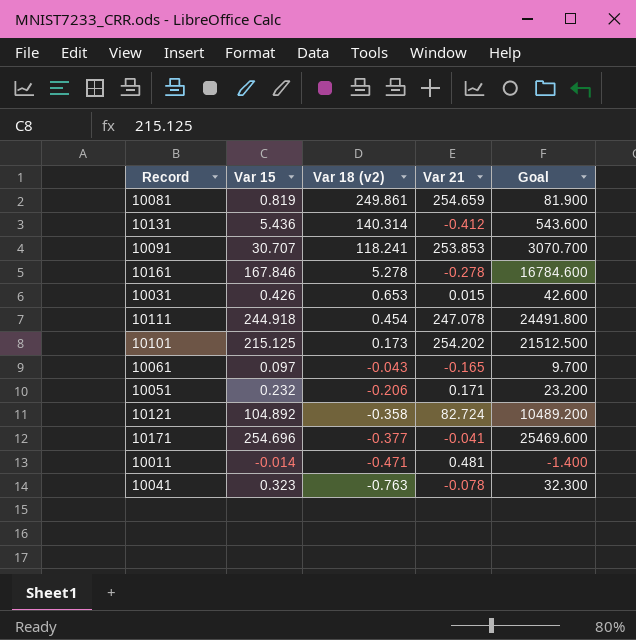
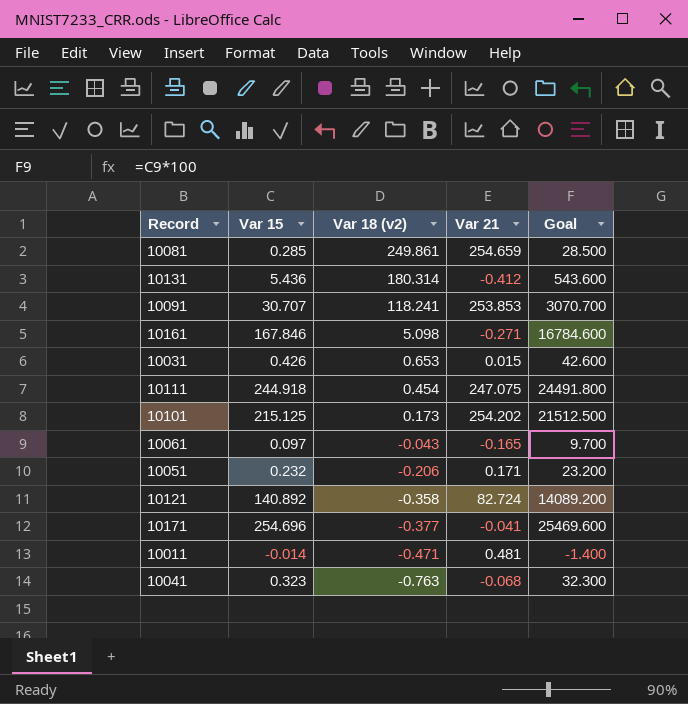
10081 | Var 15: 0.819 -> 0.285
10081 | Goal: 81.900 -> 28.500
10131 | Var 18 (v2): 140.314 -> 180.314
10161 | Var 18 (v2): 5.278 -> 5.098
10161 | Var 21: -0.278 -> -0.271
10111 | Var 21: 247.078 -> 247.075
10121 | Var 15: 104.892 -> 140.892
10121 | Goal: 10489.200 -> 14089.200
10041 | Var 21: -0.078 -> -0.068

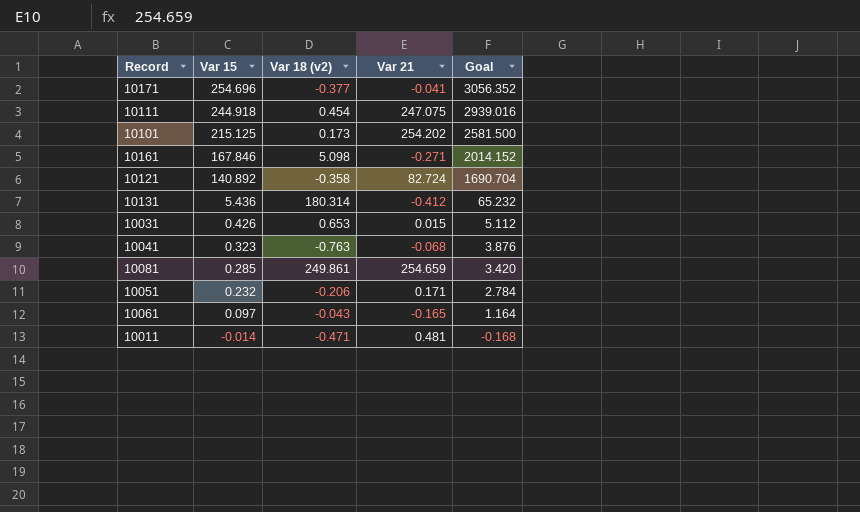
row order: Var 18 (v2) descending -> Var 15 descending
column Goal | formula: [Var 15] * 100 -> [Var 15] * 12
row 10091: 30.707 | 118.241 | 253.853 | 3070.700 -> none

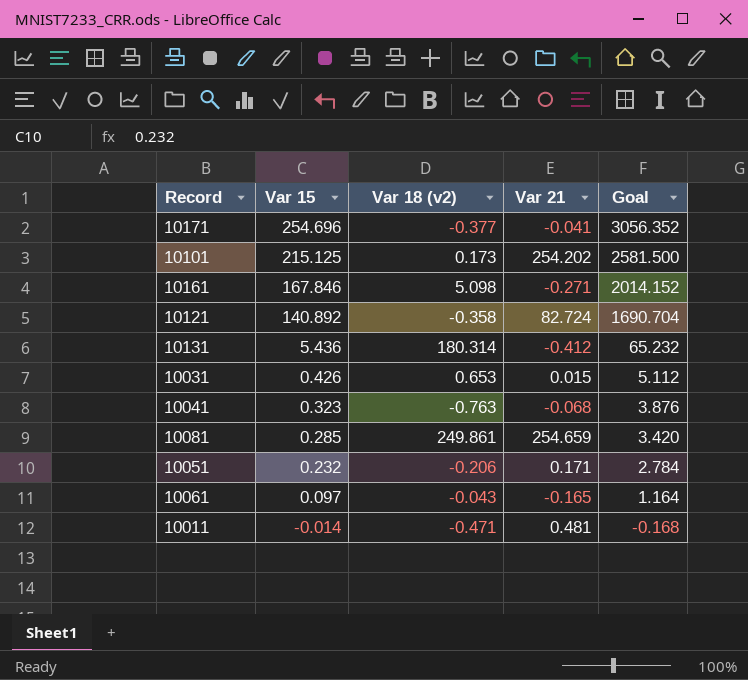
row 10111: 244.918 | 0.454 | 247.075 | 2939.016 -> none

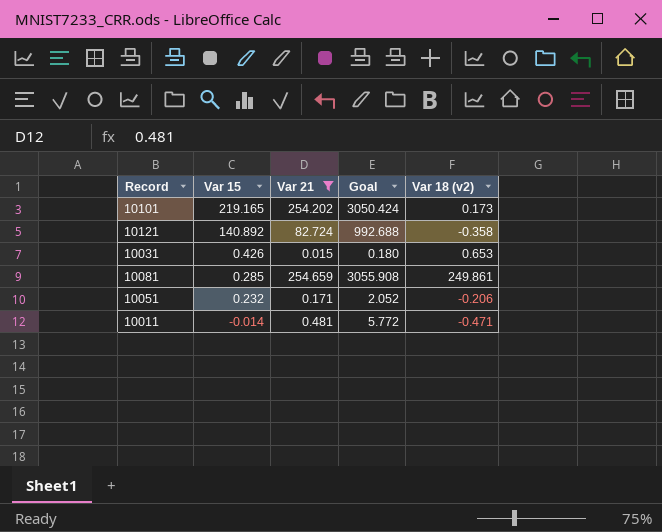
filter: none -> Var 21 >= 0.015
column Goal | formula: [Var 15] * 12 -> [Var 21] * 12
column Var 18 (v2) | position: 3 -> 5
10101 | Var 15: 215.125 -> 219.165

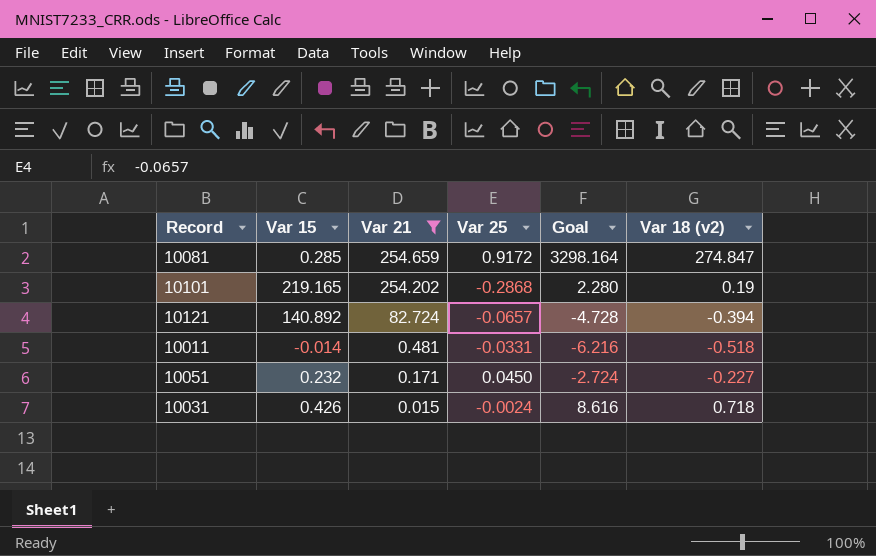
row order: Var 15 descending -> Var 21 descending
column Var 25 | position: none -> 4
column Goal | formula: [Var 21] * 12 -> [Var 18 (v2)] * 12
10081 | Var 18 (v2): 249.861 -> 274.847
10101 | Var 18 (v2): 0.173 -> 0.19
10121 | Var 18 (v2): -0.358 -> -0.394
10011 | Var 18 (v2): -0.471 -> -0.518
10051 | Var 18 (v2): -0.206 -> -0.227
10031 | Var 18 (v2): 0.653 -> 0.718

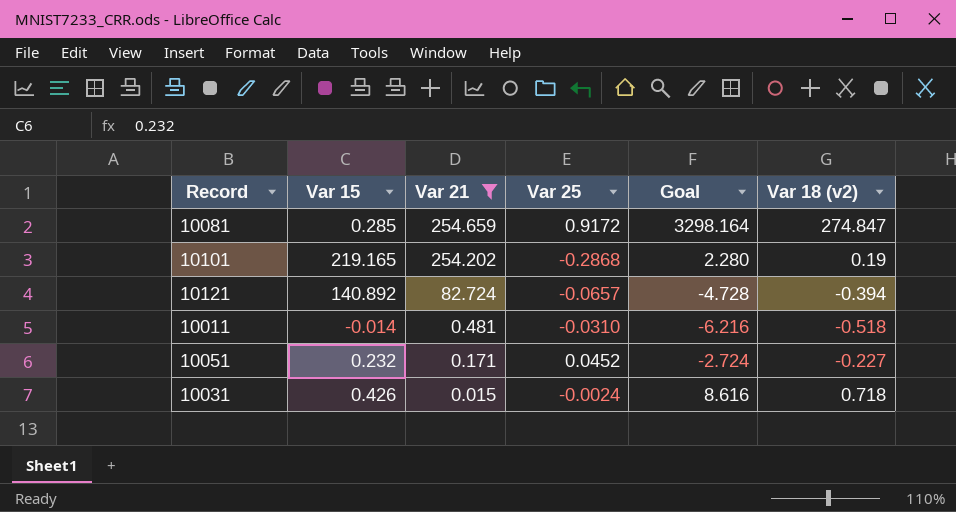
10011 | Var 25: -0.0331 -> -0.0310
10051 | Var 25: 0.0450 -> 0.0452

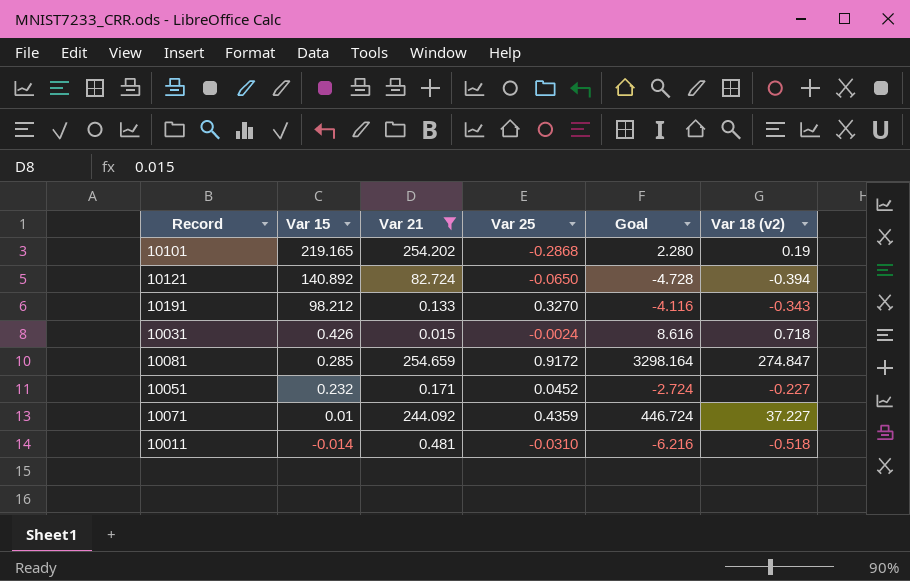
row order: Var 21 descending -> Var 15 descending
10121 | Var 25: -0.0657 -> -0.0650
row 10191: none -> 98.212 | 0.133 | 0.3270 | -4.116 | -0.343
row 10071: none -> 0.01 | 244.092 | 0.4359 | 446.724 | 37.227

